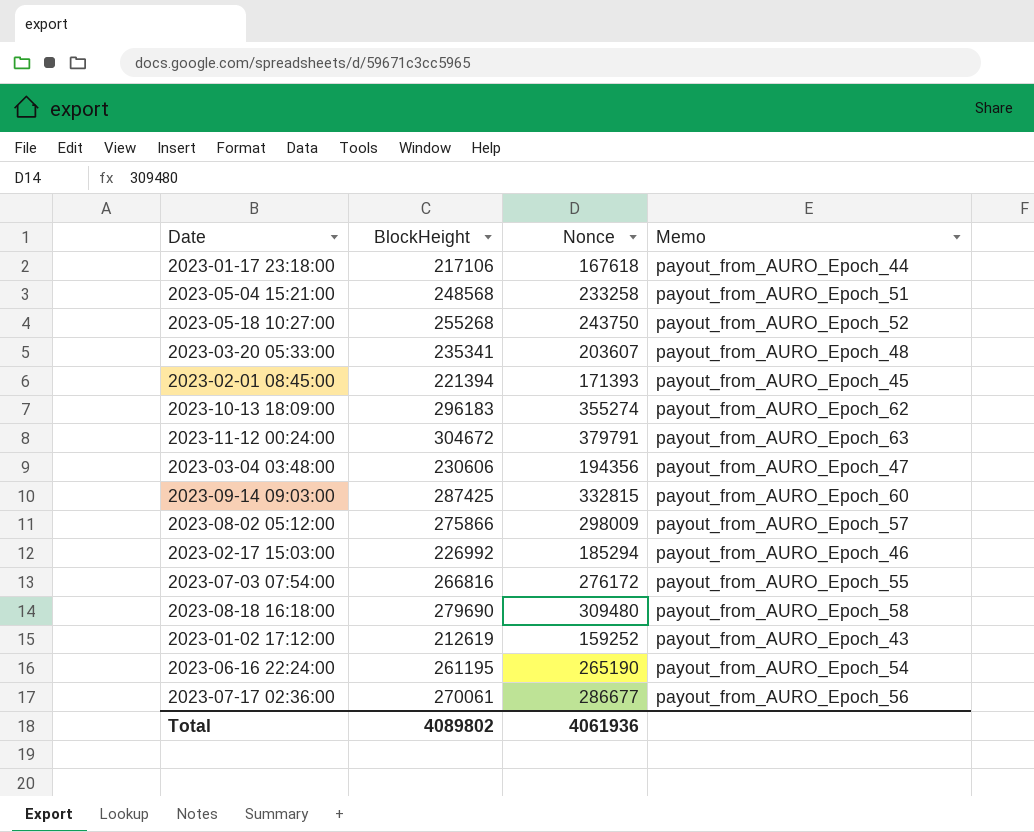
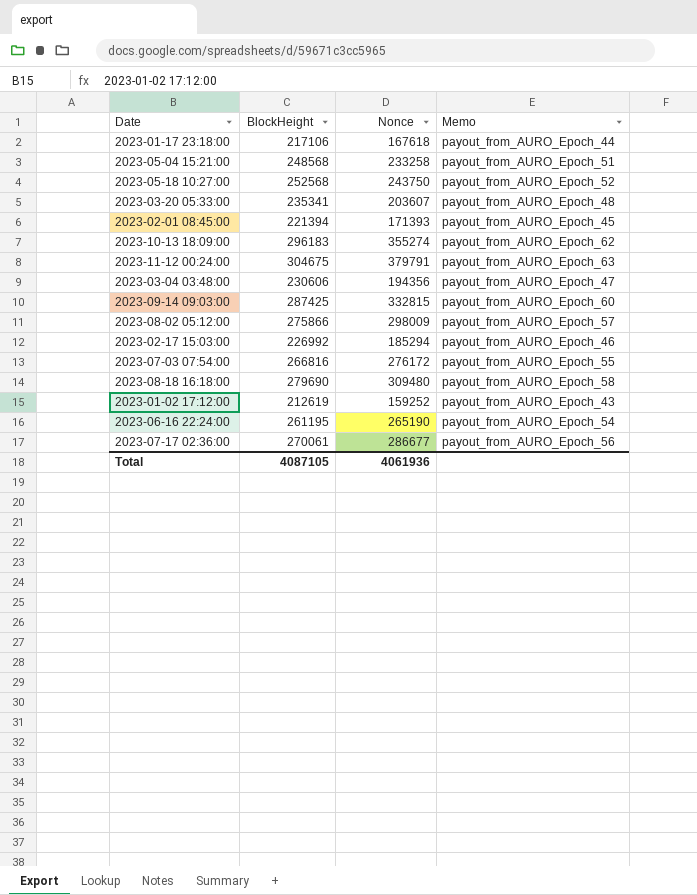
2023-05-18 10:27:00 | BlockHeight: 255268 -> 252568
2023-11-12 00:24:00 | BlockHeight: 304672 -> 304675
Total | BlockHeight: 4089802 -> 4087105

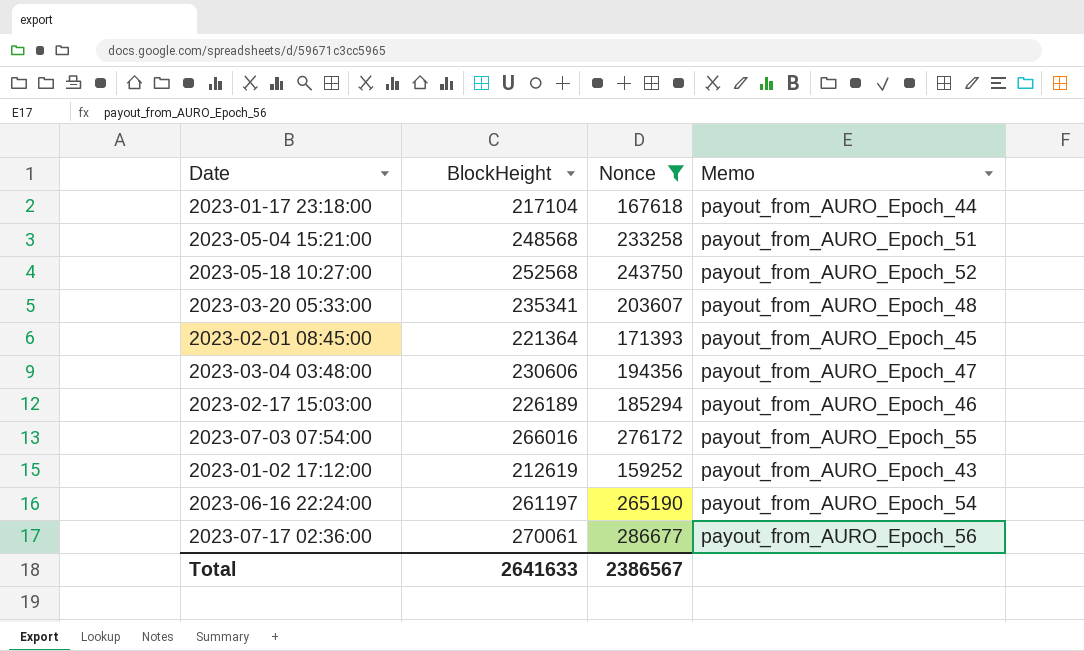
filter: none -> Nonce <= 286677
2023-01-17 23:18:00 | BlockHeight: 217106 -> 217104
2023-02-01 08:45:00 | BlockHeight: 221394 -> 221364
2023-02-17 15:03:00 | BlockHeight: 226992 -> 226189
2023-07-03 07:54:00 | BlockHeight: 266816 -> 266016
2023-06-16 22:24:00 | BlockHeight: 261195 -> 261197
Total | BlockHeight: 4087105 -> 2641633
Total | Nonce: 4061936 -> 2386567

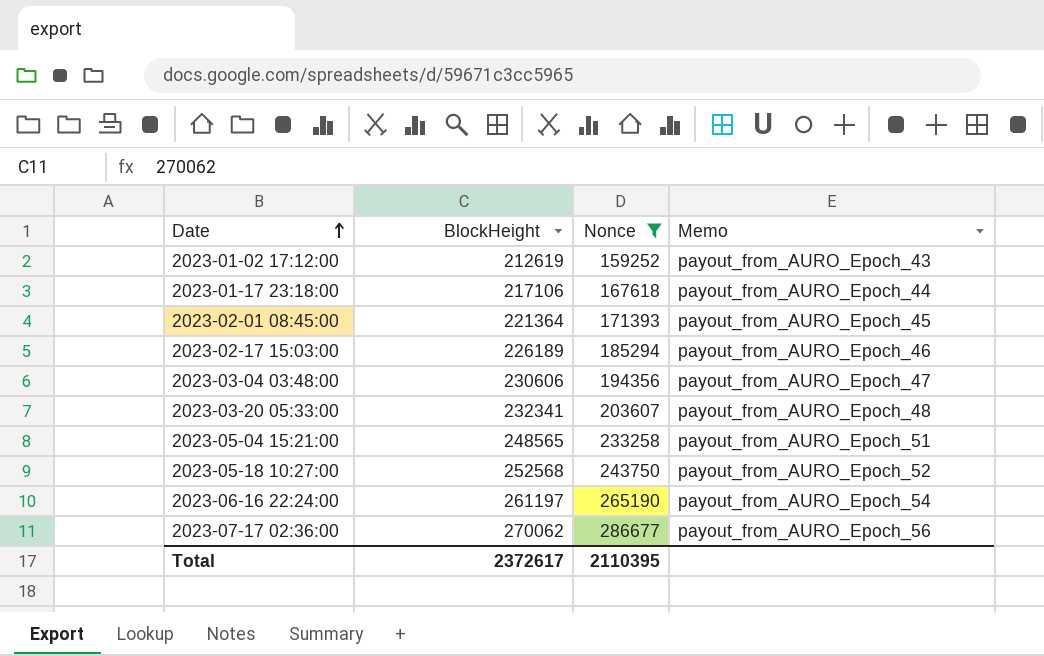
row order: none -> Date ascending
row 2023-07-03 07:54:00: 266016 | 276172 | payout_from_AURO_Epoch_55 -> none
2023-01-17 23:18:00 | BlockHeight: 217104 -> 217106
2023-03-20 05:33:00 | BlockHeight: 235341 -> 232341
2023-05-04 15:21:00 | BlockHeight: 248568 -> 248565
2023-07-17 02:36:00 | BlockHeight: 270061 -> 270062
Total | BlockHeight: 2641633 -> 2372617
Total | Nonce: 2386567 -> 2110395

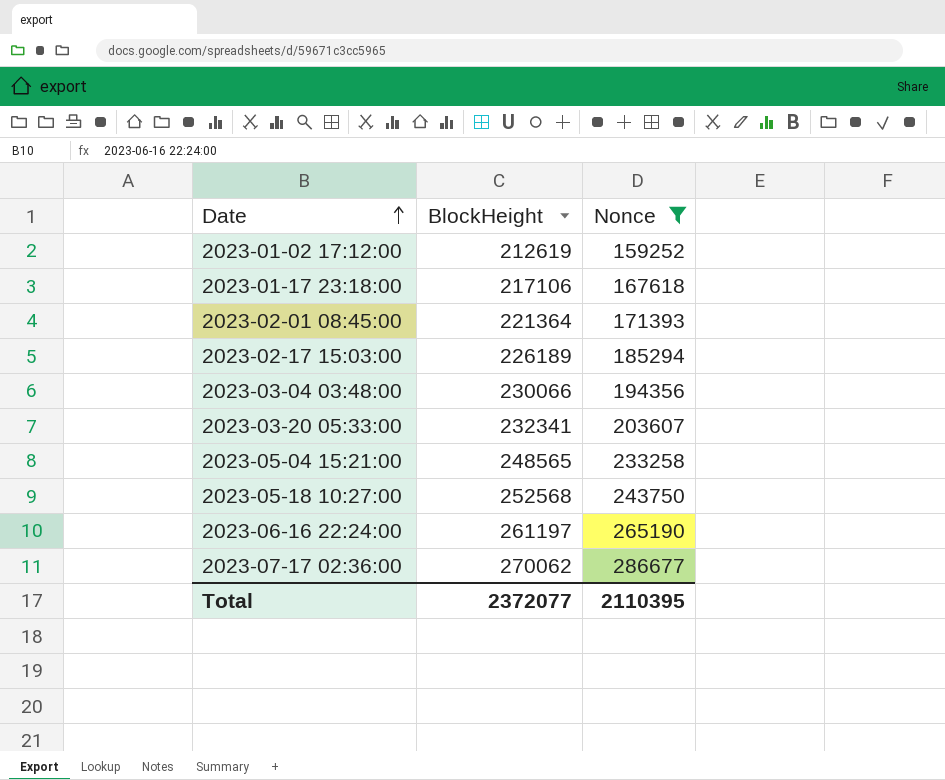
column Memo | position: 4 -> none
2023-03-04 03:48:00 | BlockHeight: 230606 -> 230066
Total | BlockHeight: 2372617 -> 2372077

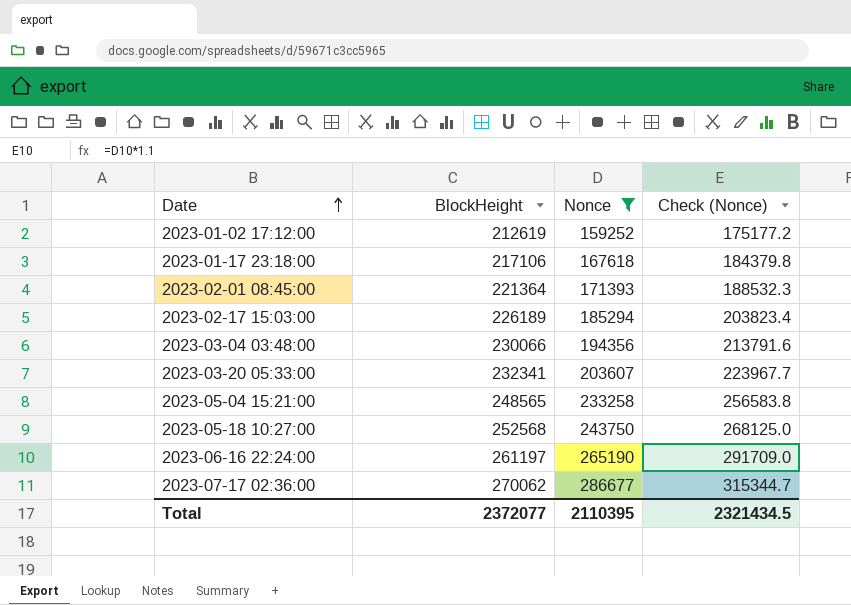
column Check (Nonce) | formula: none -> [Nonce] * 1.1

